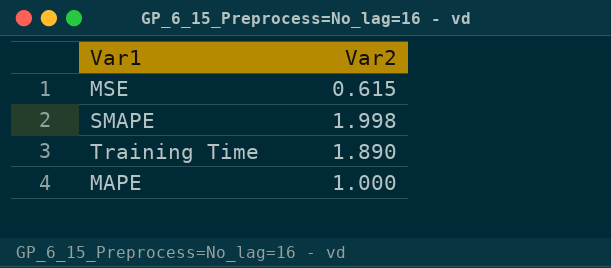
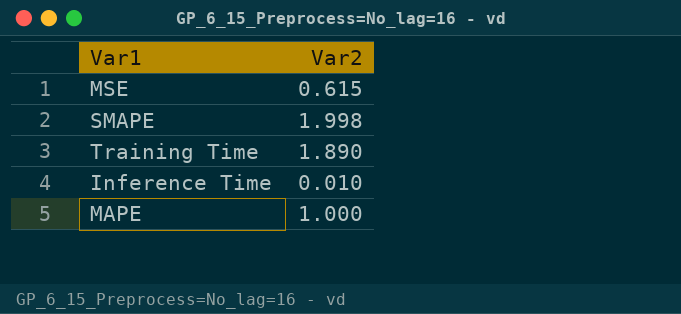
row Inference Time: none -> 0.010

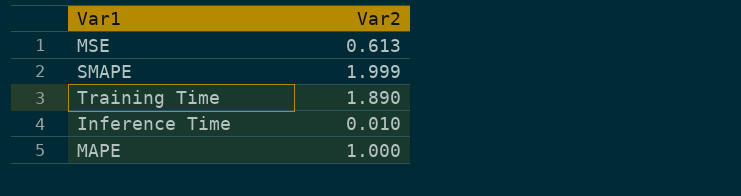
MSE | Var2: 0.615 -> 0.613
SMAPE | Var2: 1.998 -> 1.999

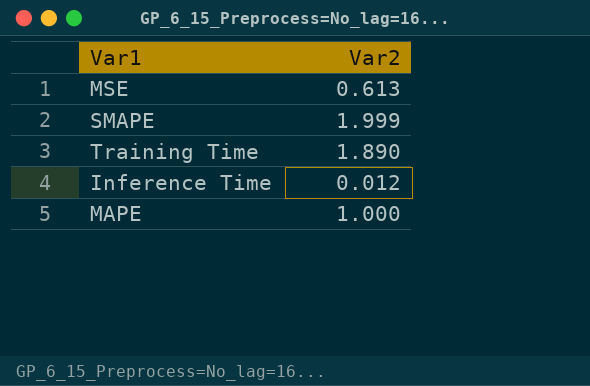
Inference Time | Var2: 0.010 -> 0.012

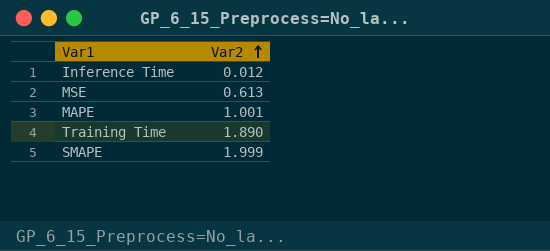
row order: none -> Var2 ascending
MAPE | Var2: 1.000 -> 1.001

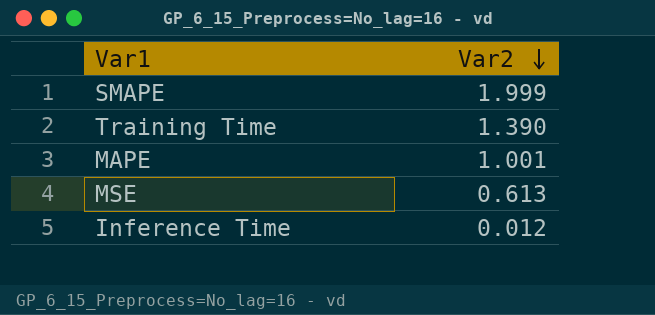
row order: Var2 ascending -> Var2 descending
Training Time | Var2: 1.890 -> 1.390

